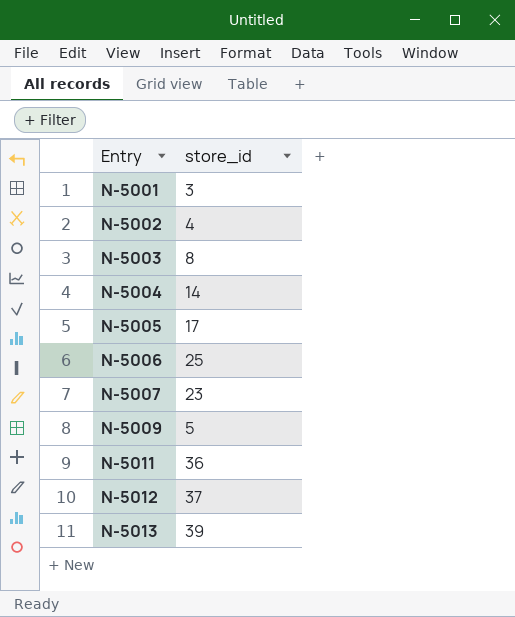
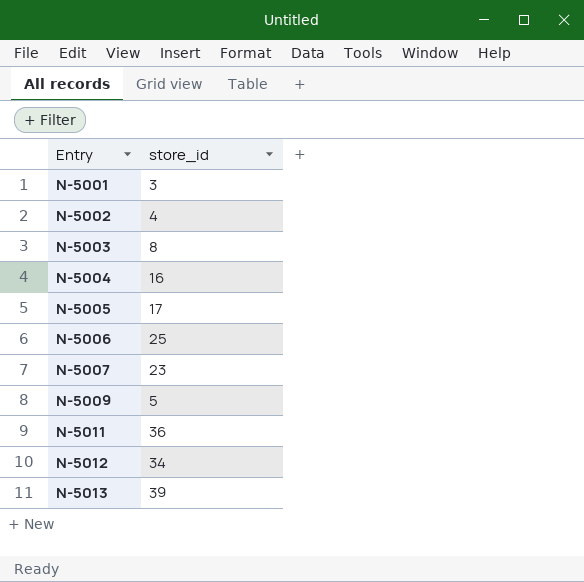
N-5004 | store_id: 14 -> 16
N-5012 | store_id: 37 -> 34

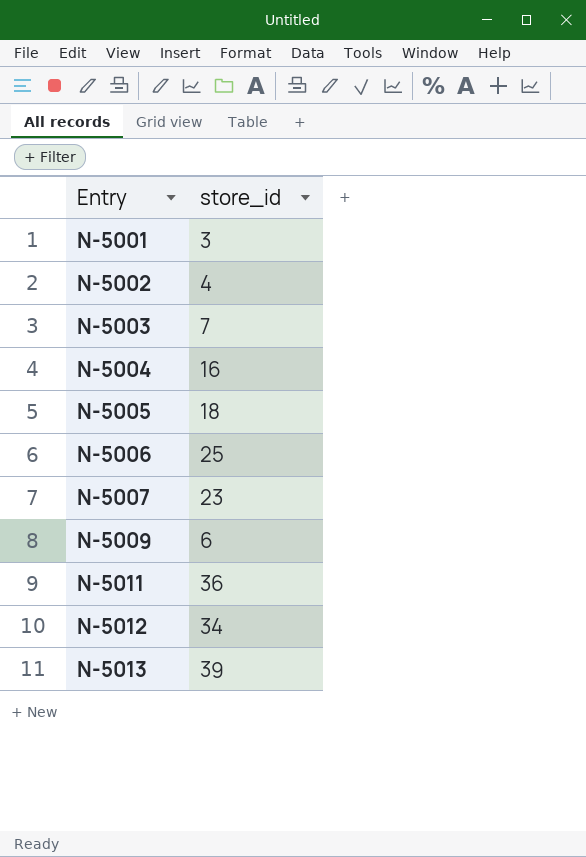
N-5003 | store_id: 8 -> 7
N-5005 | store_id: 17 -> 18
N-5009 | store_id: 5 -> 6

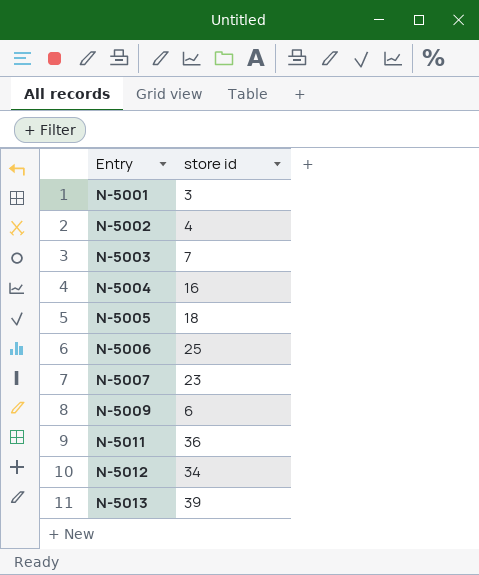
column name: store_id -> store id

